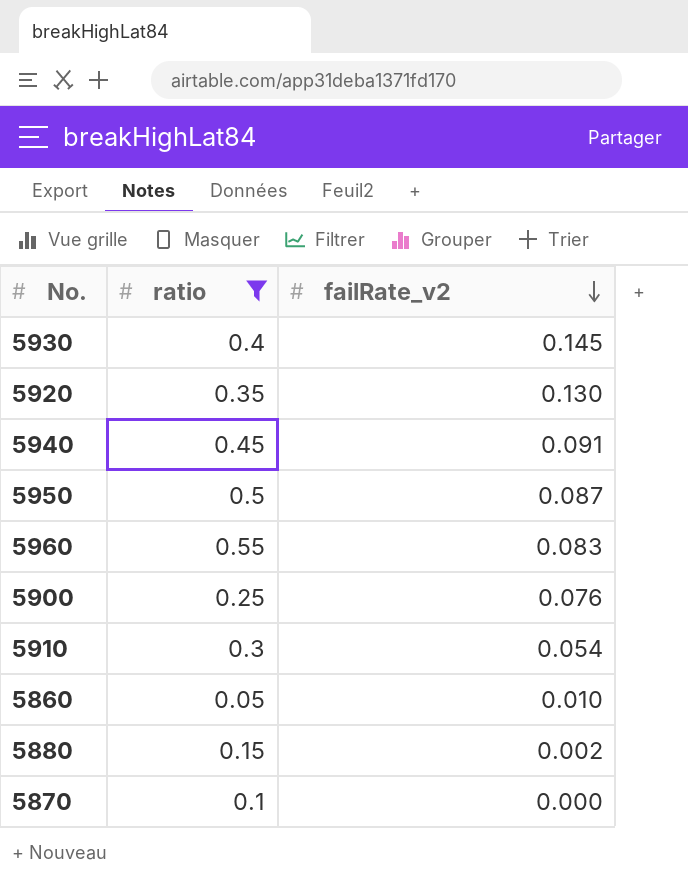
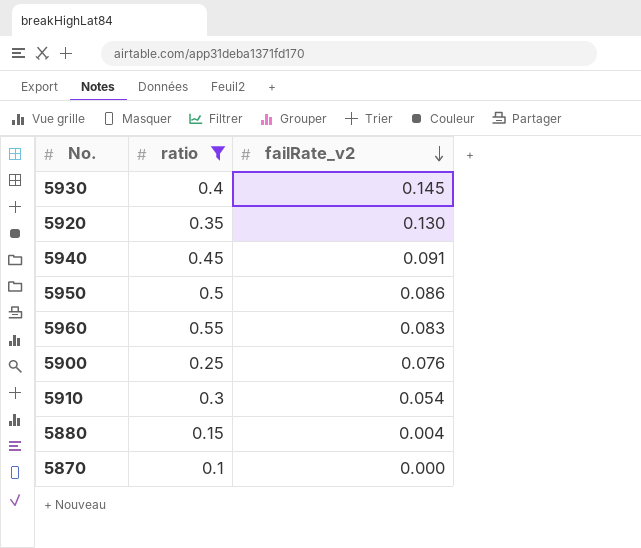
row 5860: 0.05 | 0.010 -> none
5950 | failRate_v2: 0.087 -> 0.086
5880 | failRate_v2: 0.002 -> 0.004

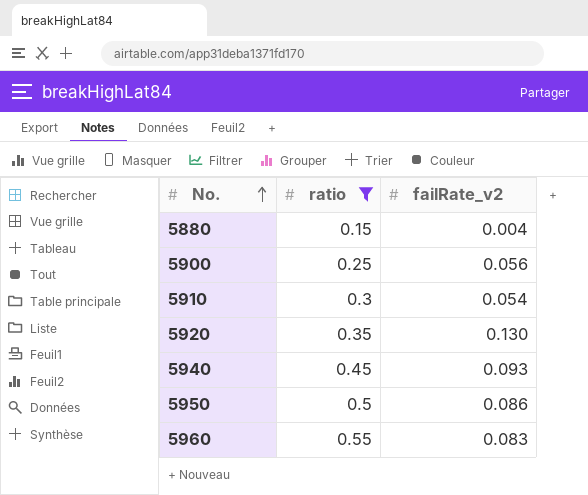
row order: failRate_v2 descending -> No. ascending
row 5930: 0.4 | 0.145 -> none
row 5870: 0.1 | 0.000 -> none
5900 | failRate_v2: 0.076 -> 0.056
5940 | failRate_v2: 0.091 -> 0.093

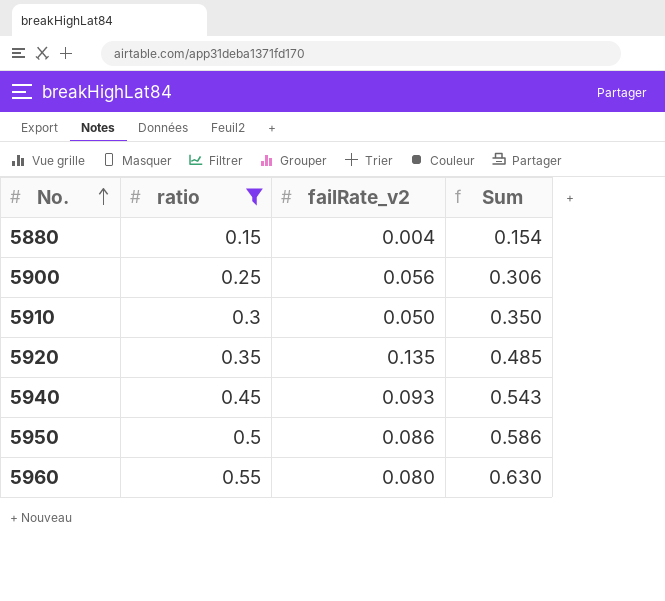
column Sum | formula: none -> [ratio] + [failRate_v2]
5910 | failRate_v2: 0.054 -> 0.050
5920 | failRate_v2: 0.130 -> 0.135
5960 | failRate_v2: 0.083 -> 0.080

